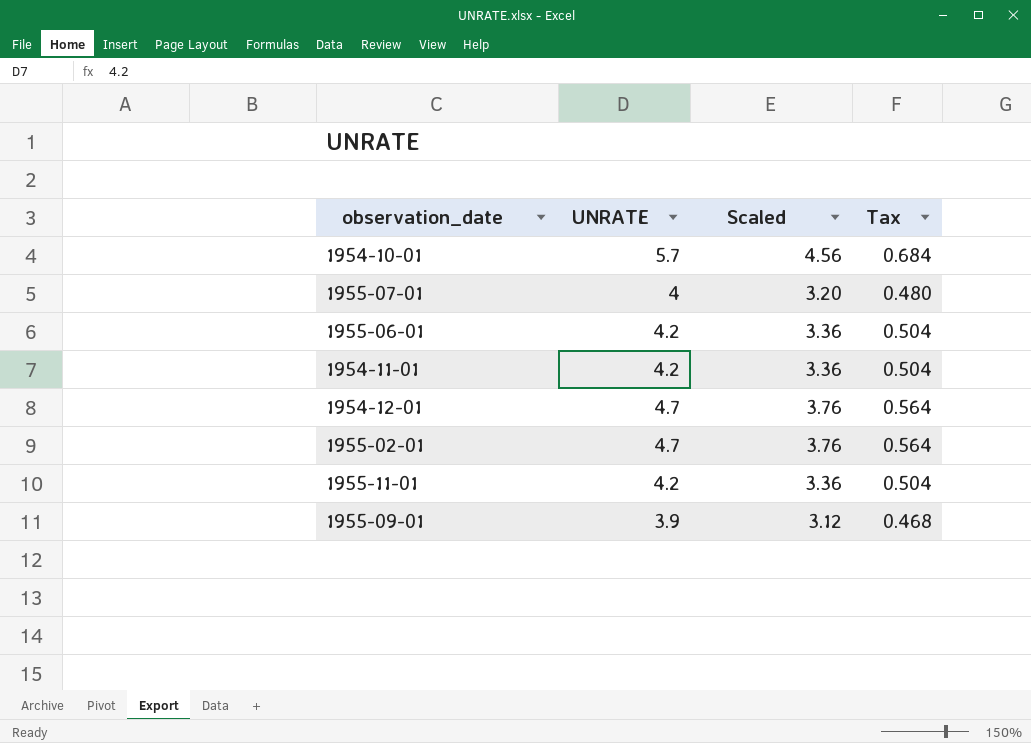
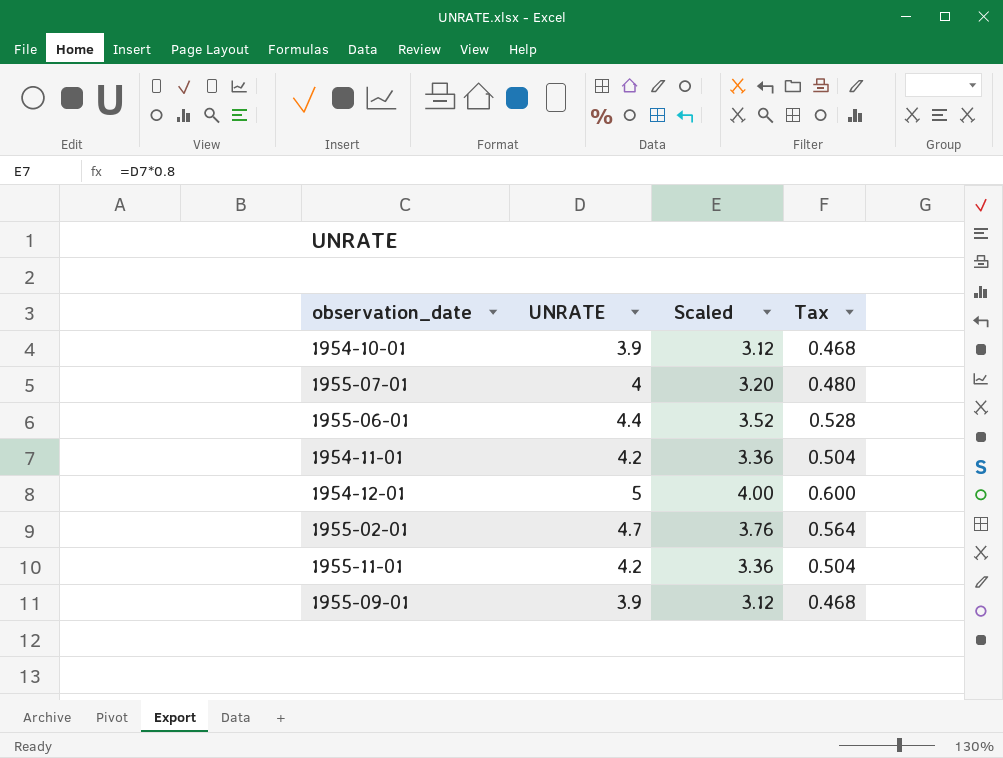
1954-10-01 | UNRATE: 5.7 -> 3.9
1954-10-01 | Scaled: 4.56 -> 3.12
1954-10-01 | Tax: 0.684 -> 0.468
1955-06-01 | UNRATE: 4.2 -> 4.4
1955-06-01 | Scaled: 3.36 -> 3.52
1955-06-01 | Tax: 0.504 -> 0.528
1954-12-01 | UNRATE: 4.7 -> 5
1954-12-01 | Scaled: 3.76 -> 4.00
1954-12-01 | Tax: 0.564 -> 0.600

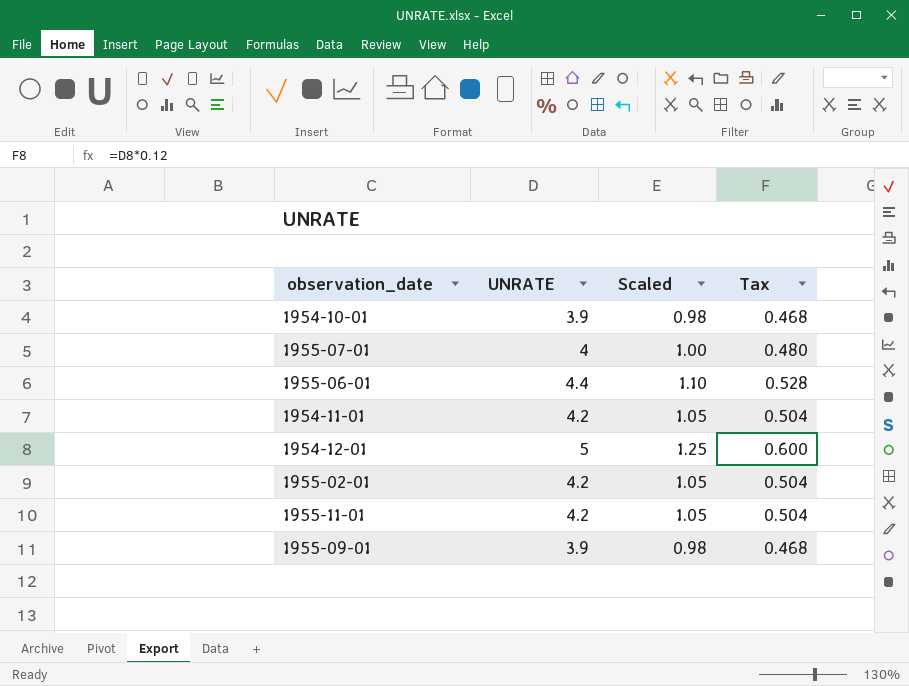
column Scaled | formula: [UNRATE] * 0.8 -> [UNRATE] * 0.25
1955-02-01 | UNRATE: 4.7 -> 4.2
1955-02-01 | Tax: 0.564 -> 0.504

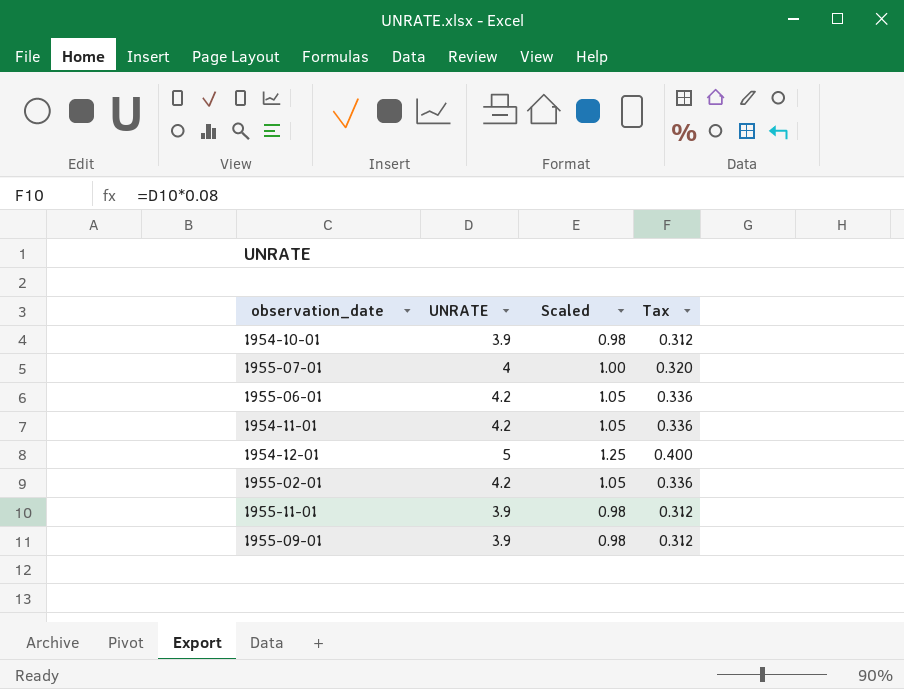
column Tax | formula: [UNRATE] * 0.12 -> [UNRATE] * 0.08
1955-06-01 | UNRATE: 4.4 -> 4.2
1955-06-01 | Scaled: 1.10 -> 1.05
1955-11-01 | UNRATE: 4.2 -> 3.9
1955-11-01 | Scaled: 1.05 -> 0.98

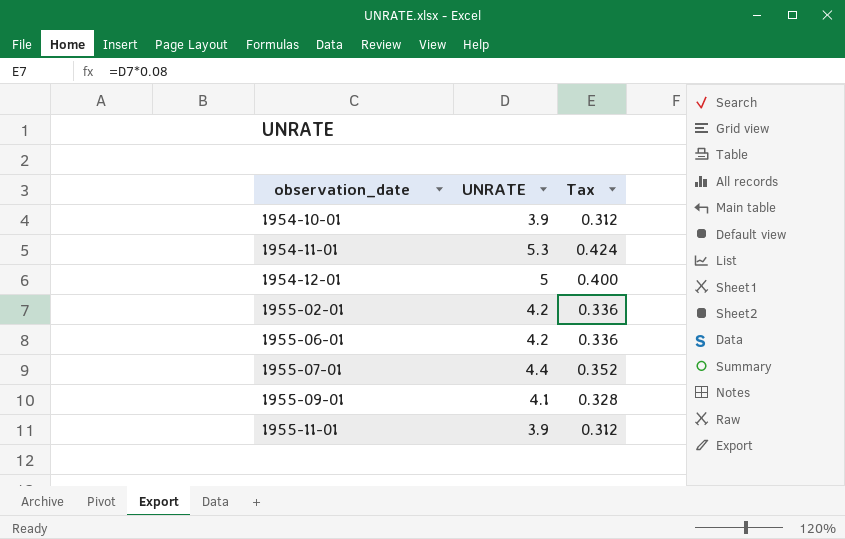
row order: none -> observation_date ascending
column Scaled | formula: [UNRATE] * 0.25 -> none
1954-11-01 | UNRATE: 4.2 -> 5.3
1954-11-01 | Tax: 0.336 -> 0.424
1955-07-01 | UNRATE: 4 -> 4.4
1955-07-01 | Tax: 0.320 -> 0.352
1955-09-01 | UNRATE: 3.9 -> 4.1
1955-09-01 | Tax: 0.312 -> 0.328

